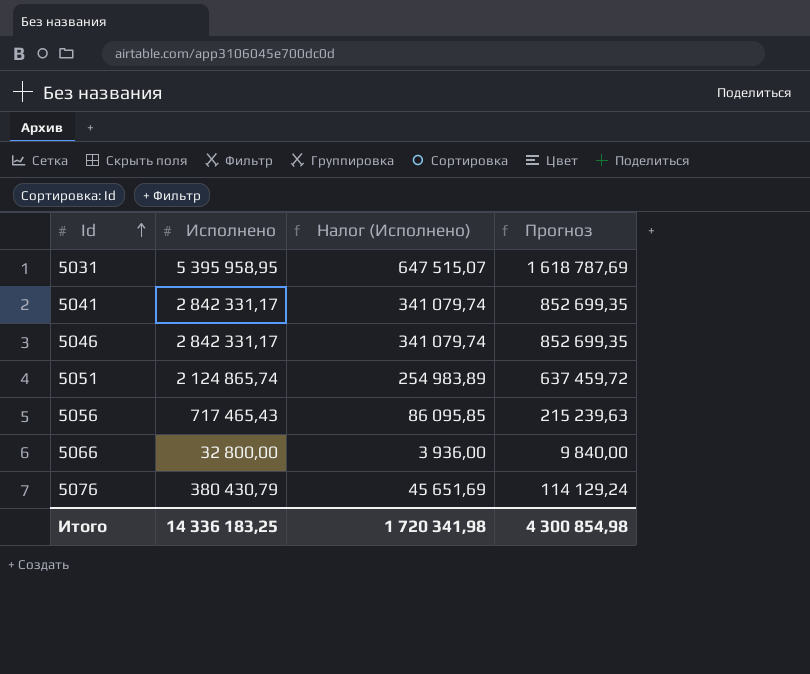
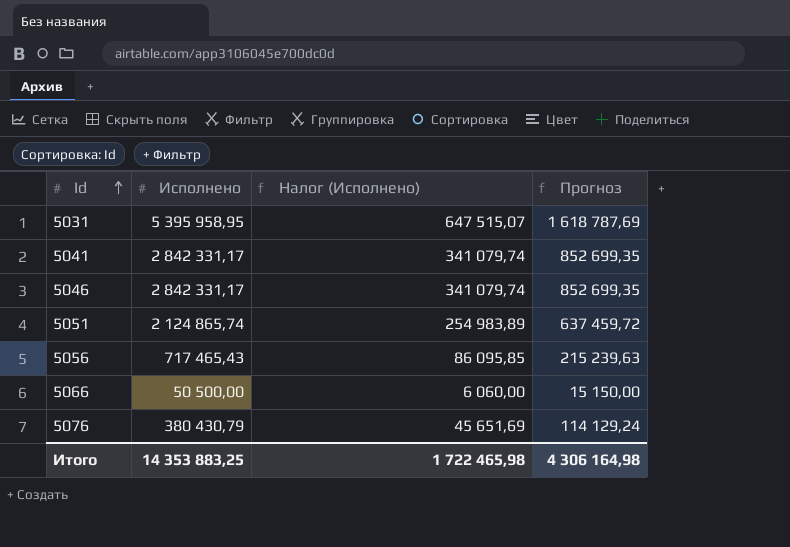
5066 | Исполнено: 32 800,00 -> 50 500,00
5066 | Налог (Исполнено): 3 936,00 -> 6 060,00
5066 | Прогноз: 9 840,00 -> 15 150,00
Итого | Исполнено: 14 336 183,25 -> 14 353 883,25
Итого | Налог (Исполнено): 1 720 341,98 -> 1 722 465,98
Итого | Прогноз: 4 300 854,98 -> 4 306 164,98

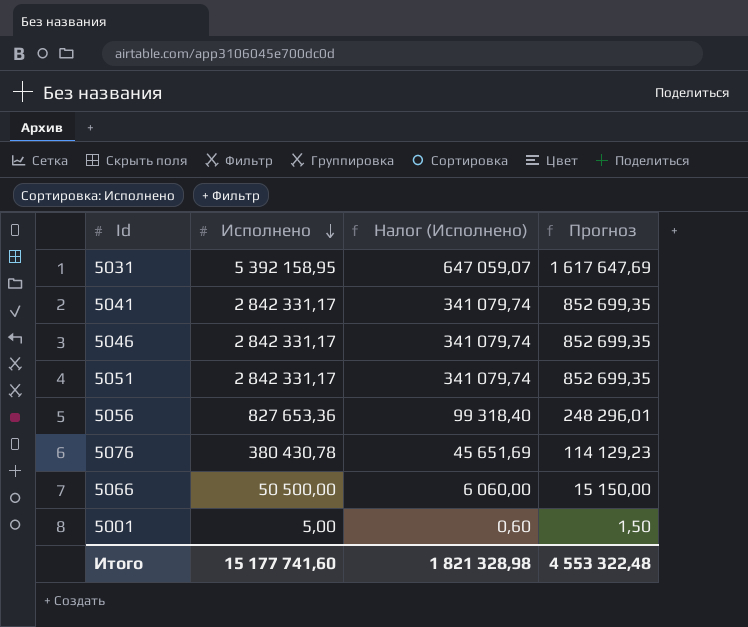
row order: Id ascending -> Исполнено descending
5031 | Исполнено: 5 395 958,95 -> 5 392 158,95
5031 | Налог (Исполнено): 647 515,07 -> 647 059,07
5031 | Прогноз: 1 618 787,69 -> 1 617 647,69
5051 | Исполнено: 2 124 865,74 -> 2 842 331,17
5051 | Налог (Исполнено): 254 983,89 -> 341 079,74
5051 | Прогноз: 637 459,72 -> 852 699,35
5056 | Исполнено: 717 465,43 -> 827 653,36
5056 | Налог (Исполнено): 86 095,85 -> 99 318,40
5056 | Прогноз: 215 239,63 -> 248 296,01
5076 | Исполнено: 380 430,79 -> 380 430,78
5076 | Прогноз: 114 129,24 -> 114 129,23
row 5001: none -> 5,00 | 0,60 | 1,50
Итого | Исполнено: 14 353 883,25 -> 15 177 741,60
Итого | Налог (Исполнено): 1 722 465,98 -> 1 821 328,98
Итого | Прогноз: 4 306 164,98 -> 4 553 322,48

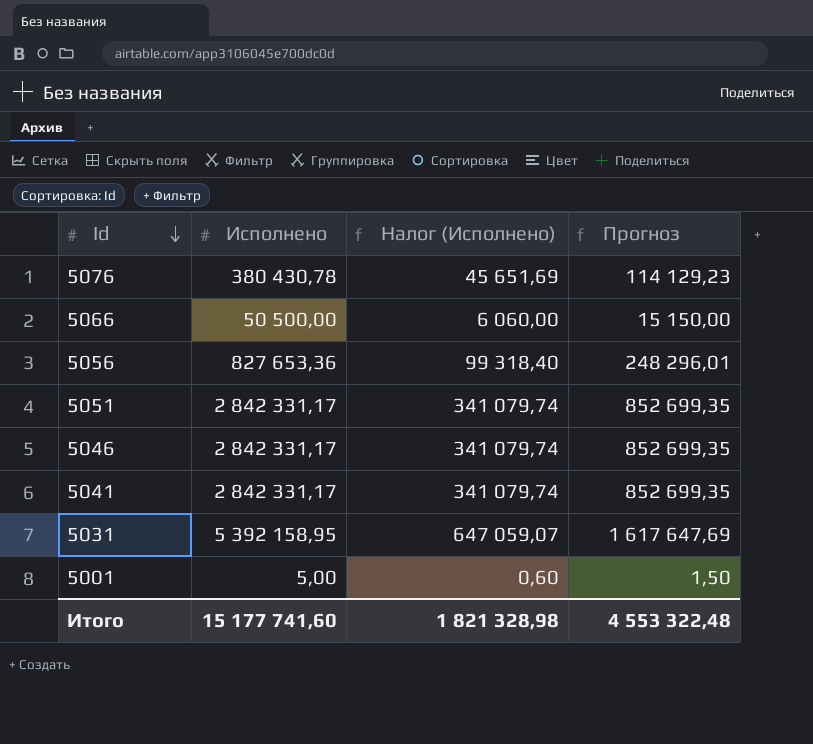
row order: Исполнено descending -> Id descending

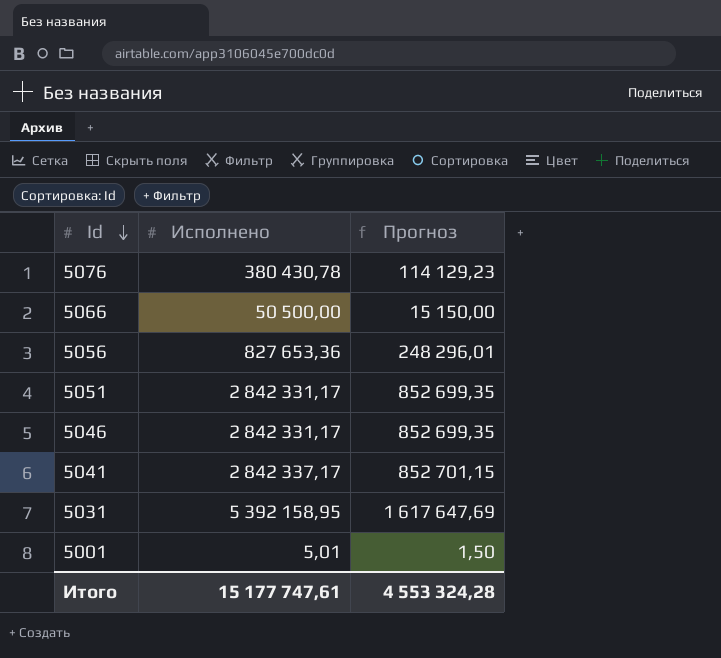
column Налог (Исполнено) | formula: [Исполнено] * 0,12 -> none
5041 | Исполнено: 2 842 331,17 -> 2 842 337,17
5041 | Прогноз: 852 699,35 -> 852 701,15
5001 | Исполнено: 5,00 -> 5,01
Итого | Исполнено: 15 177 741,60 -> 15 177 747,61
Итого | Прогноз: 4 553 322,48 -> 4 553 324,28

